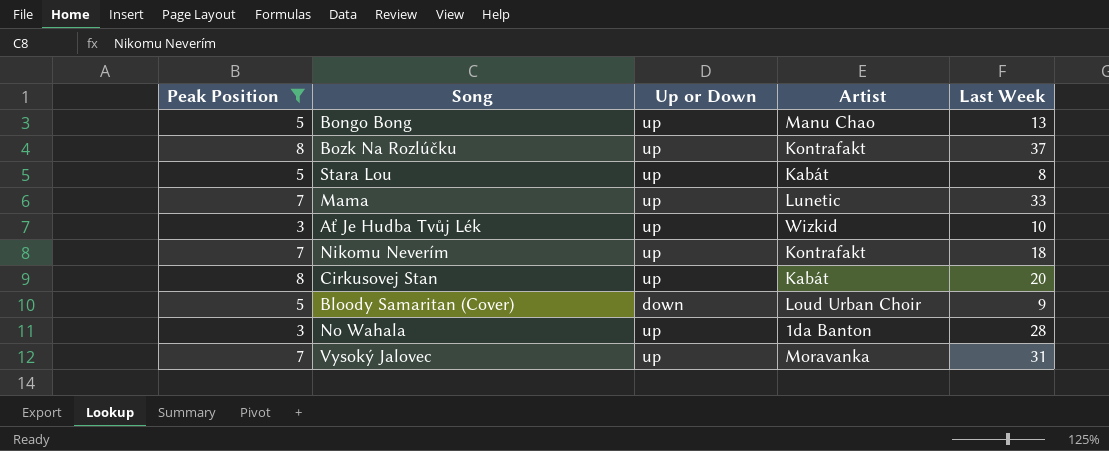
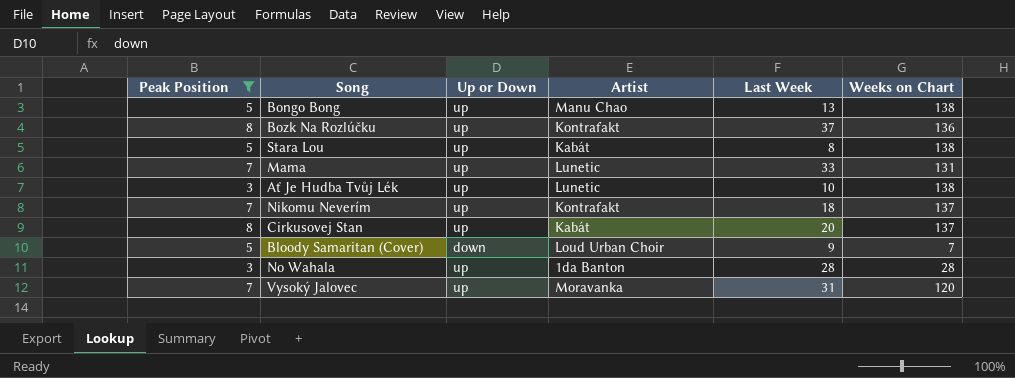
column Weeks on Chart | position: none -> 6
Ať Je Hudba Tvůj Lék | Artist: Wizkid -> Lunetic

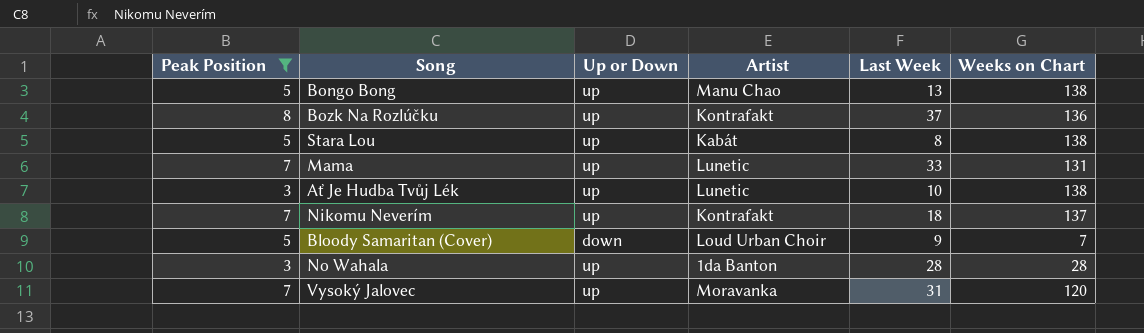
row Cirkusovej Stan: 8 | up | Kabát | 20 | 137 -> none

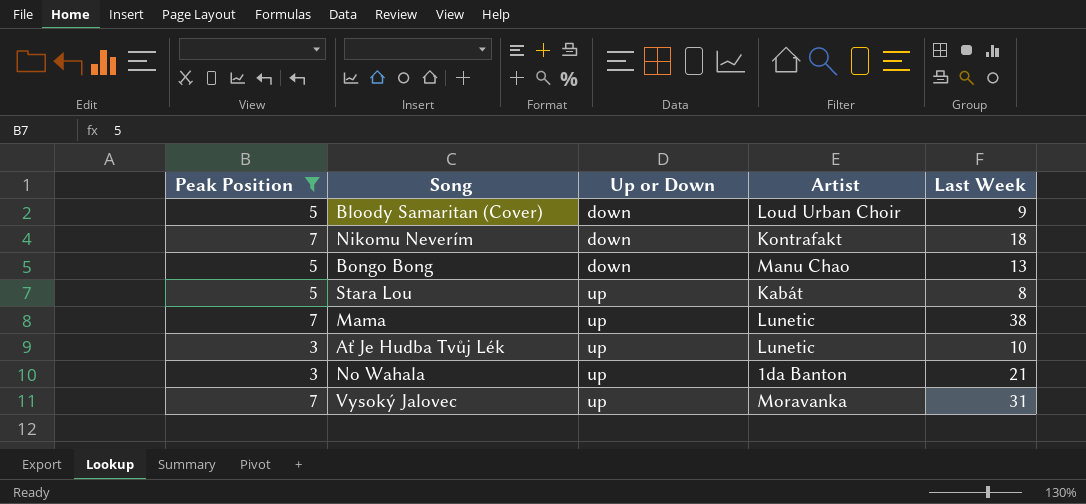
row order: none -> Up or Down ascending
column Weeks on Chart | position: 6 -> none
row Bozk Na Rozlúčku: 8 | up | Kontrafakt | 37 | 136 -> none
Nikomu Neverím | Up or Down: up -> down
Bongo Bong | Up or Down: up -> down
Mama | Last Week: 33 -> 38
No Wahala | Last Week: 28 -> 21

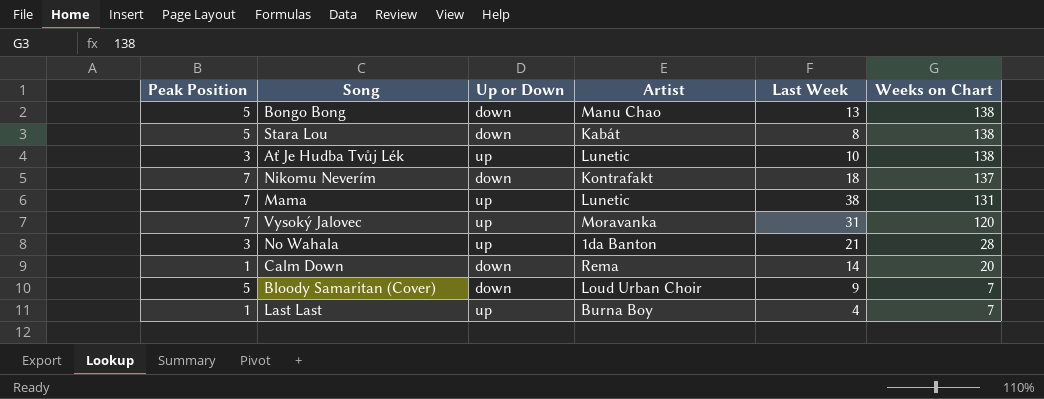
filter: Peak Position != 1 -> none
row order: Up or Down ascending -> Weeks on Chart descending
column Weeks on Chart | position: none -> 6
Stara Lou | Up or Down: up -> down

